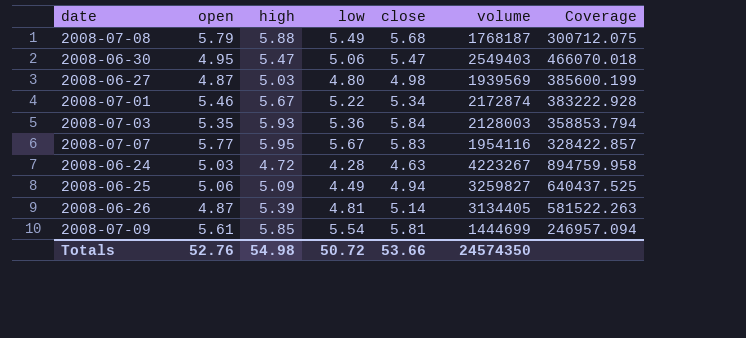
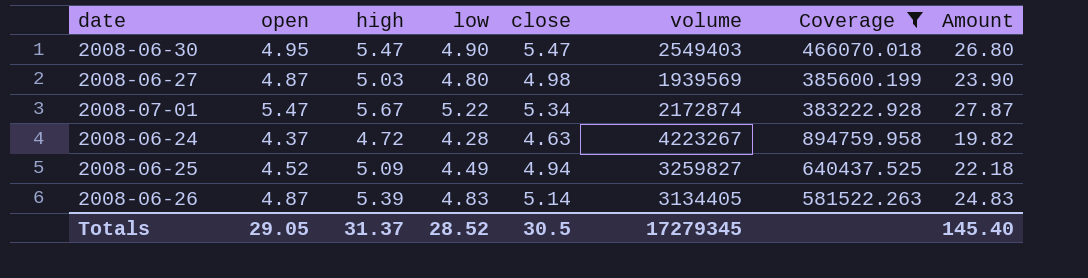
filter: none -> Coverage >= 383222.928
column Amount | formula: none -> [low] * [close]
2008-06-30 | low: 5.06 -> 4.90
2008-07-01 | open: 5.46 -> 5.47
2008-06-24 | open: 5.03 -> 4.37
2008-06-25 | open: 5.06 -> 4.52
2008-06-26 | low: 4.81 -> 4.83
Totals | open: 52.76 -> 29.05
Totals | high: 54.98 -> 31.37
Totals | low: 50.72 -> 28.52
Totals | close: 53.66 -> 30.5
Totals | volume: 24574350 -> 17279345

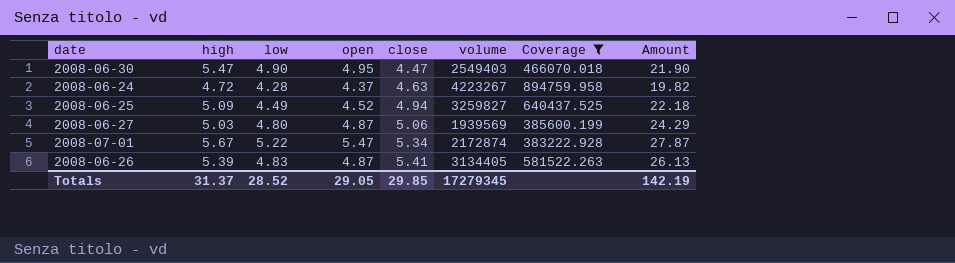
row order: none -> close ascending
column open | position: 2 -> 4
2008-06-30 | close: 5.47 -> 4.47
2008-06-30 | Amount: 26.80 -> 21.90
2008-06-27 | close: 4.98 -> 5.06
2008-06-27 | Amount: 23.90 -> 24.29
2008-06-26 | close: 5.14 -> 5.41
2008-06-26 | Amount: 24.83 -> 26.13
Totals | close: 30.5 -> 29.85
Totals | Amount: 145.40 -> 142.19

